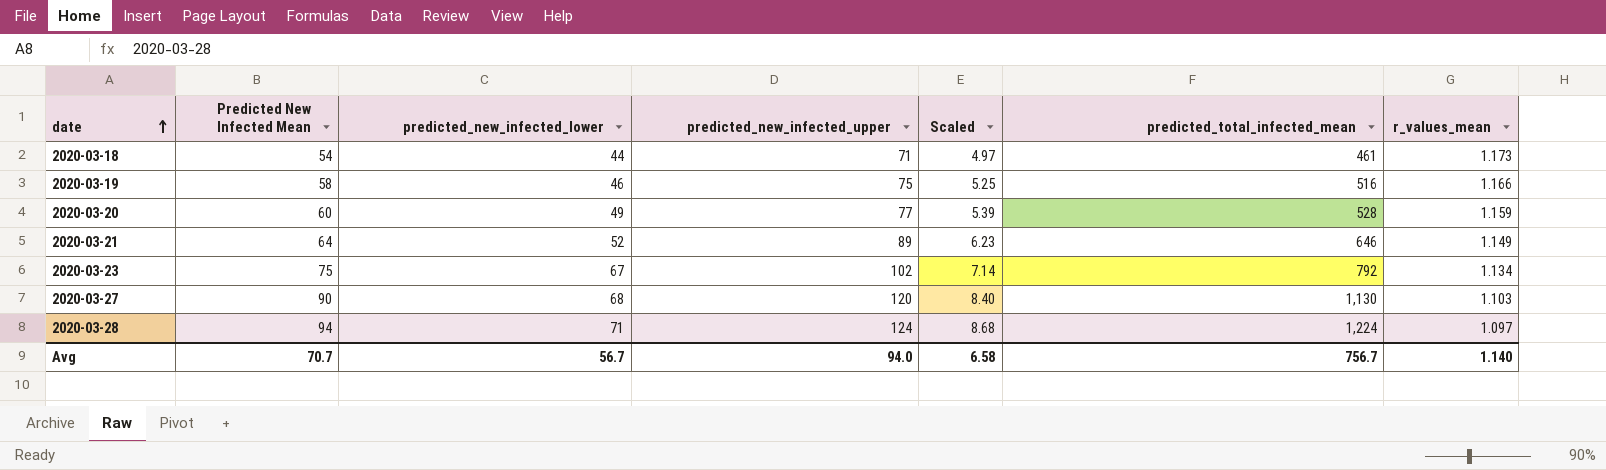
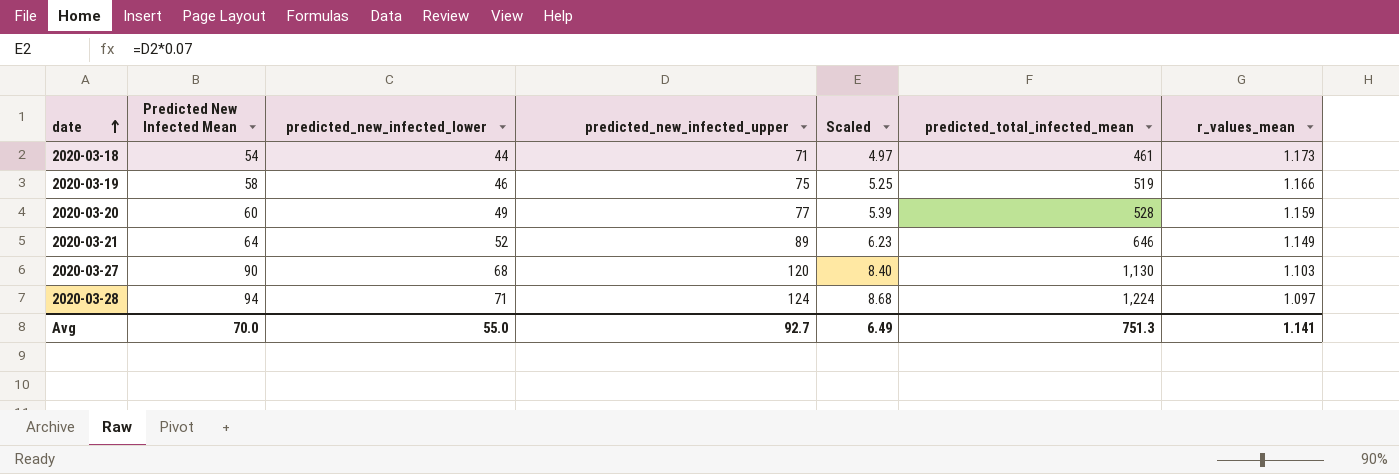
row 2020-03-23: 75 | 67 | 102 | 7.14 | 792 | 1.134 -> none
2020-03-19 | predicted_total_infected_mean: 516 -> 519
Avg | Predicted New Infected Mean: 70.7 -> 70.0
Avg | predicted_new_infected_lower: 56.7 -> 55.0
Avg | predicted_new_infected_upper: 94.0 -> 92.7
Avg | Scaled: 6.58 -> 6.49
Avg | predicted_total_infected_mean: 756.7 -> 751.3
Avg | r_values_mean: 1.140 -> 1.141

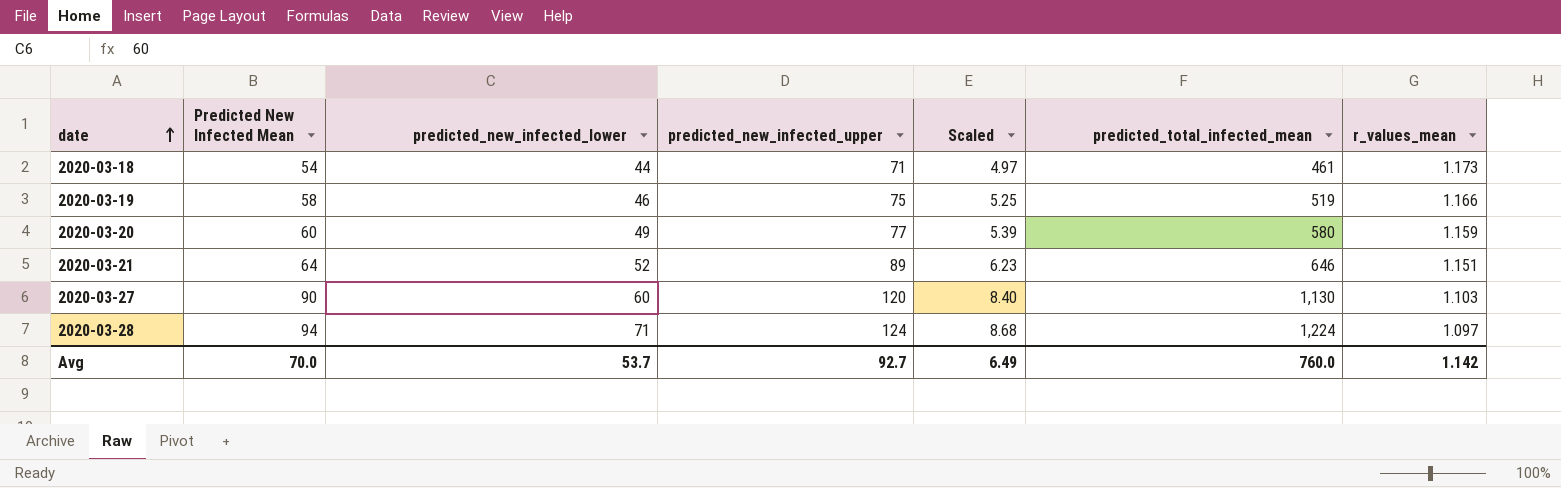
2020-03-20 | predicted_total_infected_mean: 528 -> 580
2020-03-21 | r_values_mean: 1.149 -> 1.151
2020-03-27 | predicted_new_infected_lower: 68 -> 60
Avg | predicted_new_infected_lower: 55.0 -> 53.7
Avg | predicted_total_infected_mean: 751.3 -> 760.0
Avg | r_values_mean: 1.141 -> 1.142

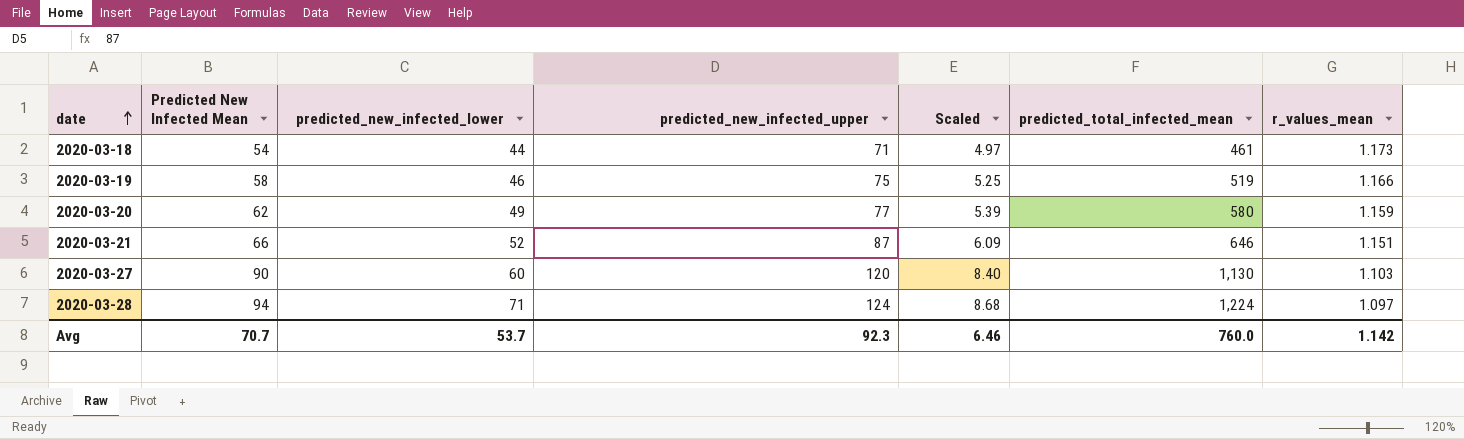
2020-03-20 | Predicted New Infected Mean: 60 -> 62
2020-03-21 | Predicted New Infected Mean: 64 -> 66
2020-03-21 | predicted_new_infected_upper: 89 -> 87
2020-03-21 | Scaled: 6.23 -> 6.09
Avg | Predicted New Infected Mean: 70.0 -> 70.7
Avg | predicted_new_infected_upper: 92.7 -> 92.3
Avg | Scaled: 6.49 -> 6.46

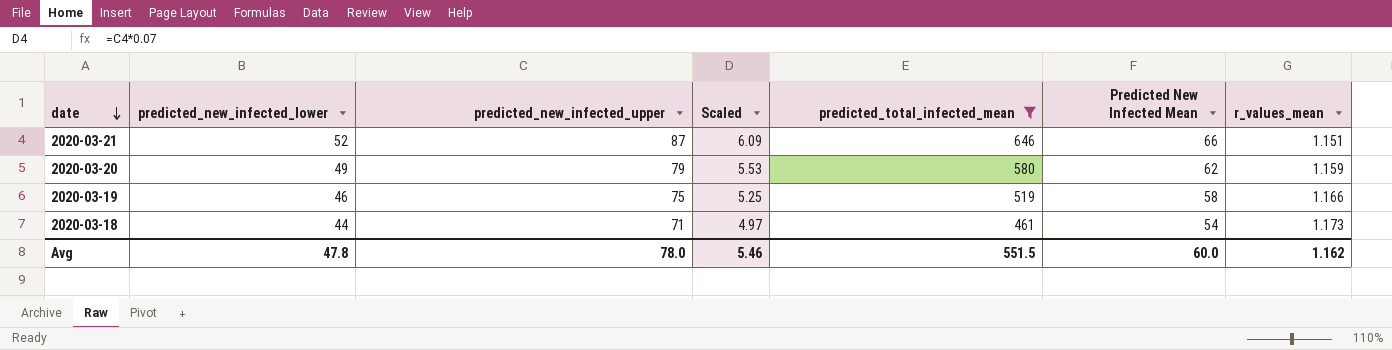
filter: none -> predicted_total_infected_mean <= 646
row order: date ascending -> date descending
column Predicted New Infected Mean | position: 2 -> 6
2020-03-20 | predicted_new_infected_upper: 77 -> 79
2020-03-20 | Scaled: 5.39 -> 5.53
Avg | predicted_new_infected_lower: 53.7 -> 47.8
Avg | predicted_new_infected_upper: 92.3 -> 78.0
Avg | Scaled: 6.46 -> 5.46
Avg | predicted_total_infected_mean: 760.0 -> 551.5
Avg | Predicted New Infected Mean: 70.7 -> 60.0
Avg | r_values_mean: 1.142 -> 1.162

